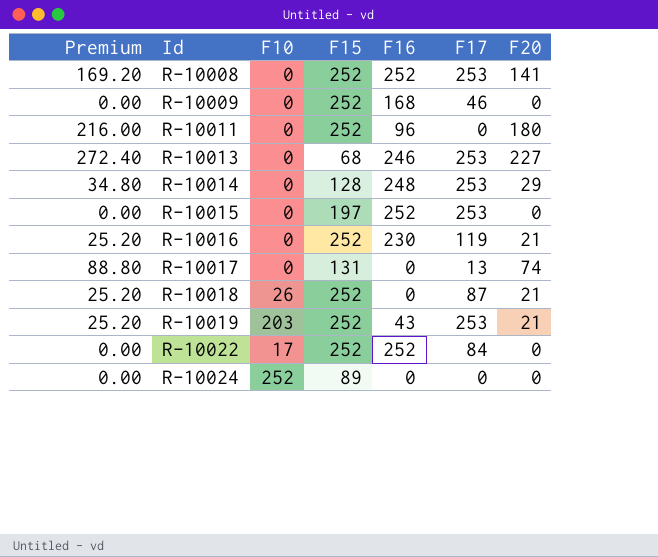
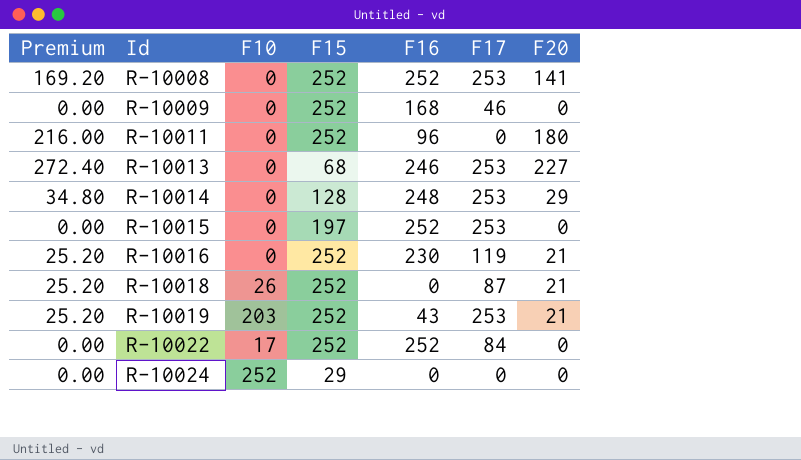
row R-10017: 88.80 | 0 | 131 | 0 | 13 | 74 -> none
R-10024 | F15: 89 -> 29

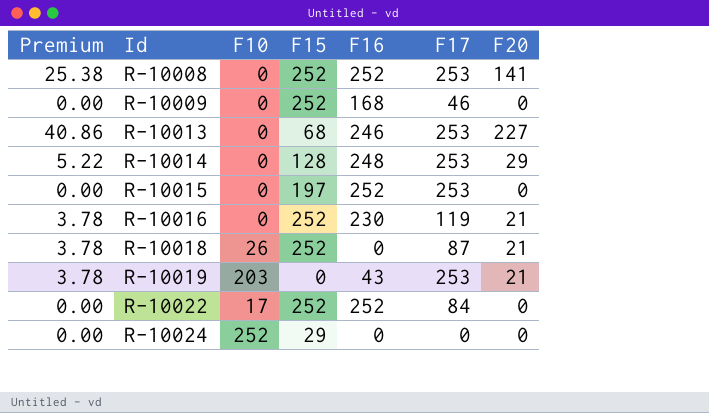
column Premium | formula: [F20] * 1.2 -> [F20] * 0.18
row R-10011: 216.00 | 0 | 252 | 96 | 0 | 180 -> none
R-10019 | F15: 252 -> 0

